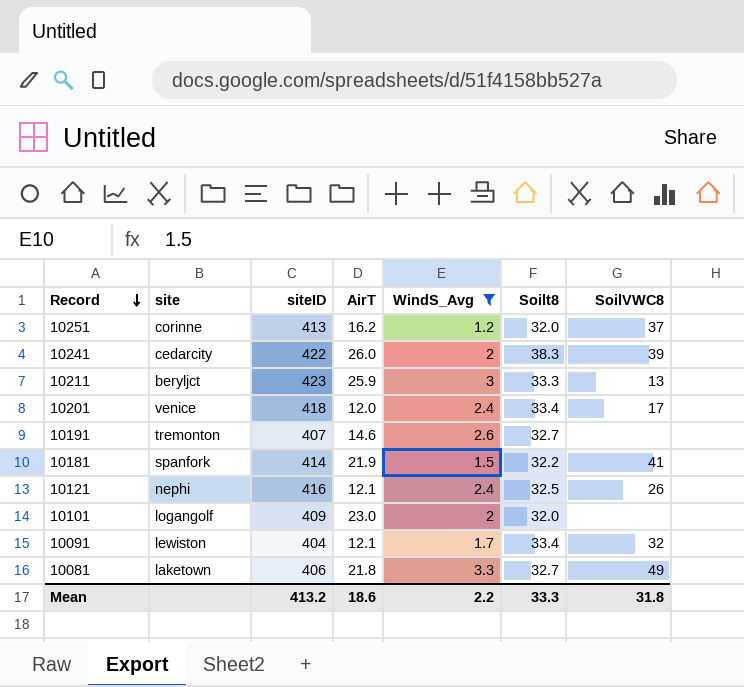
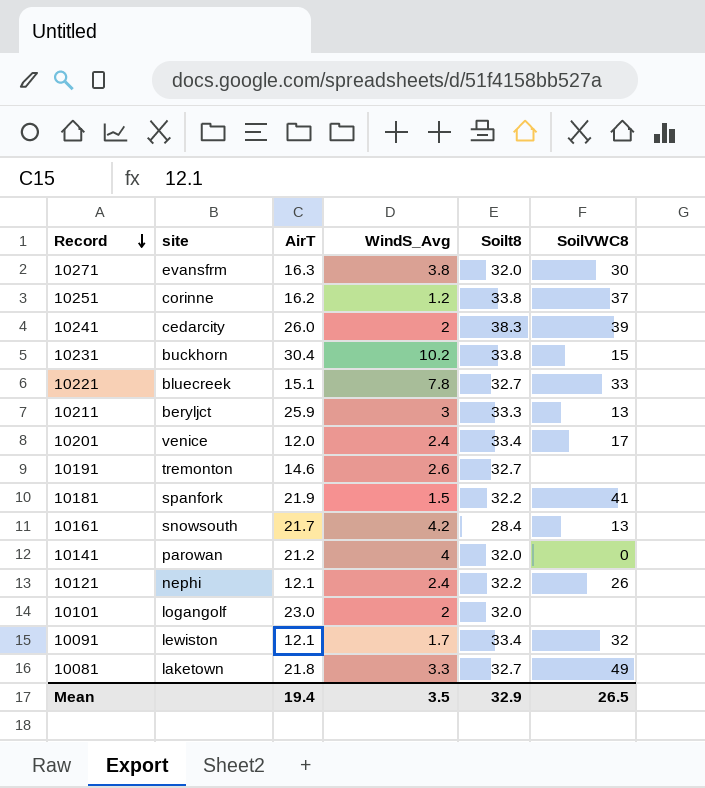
filter: WindS_Avg <= 3.3 -> none
column siteID | position: 3 -> none
10251 | Soilt8: 32.0 -> 33.8
10121 | Soilt8: 32.5 -> 32.2
Mean | AirT: 18.6 -> 19.4
Mean | WindS_Avg: 2.2 -> 3.5
Mean | Soilt8: 33.3 -> 32.9
Mean | SoilVWC8: 31.8 -> 26.5

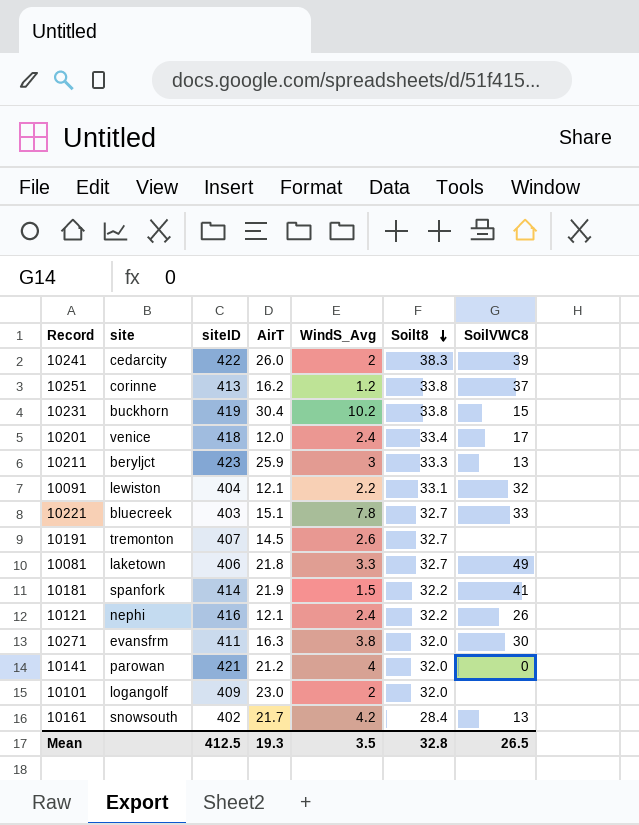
row order: Record descending -> Soilt8 descending
column siteID | position: none -> 3
10091 | WindS_Avg: 1.7 -> 2.2
10091 | Soilt8: 33.4 -> 33.1
10191 | AirT: 14.6 -> 14.5
Mean | AirT: 19.4 -> 19.3
Mean | Soilt8: 32.9 -> 32.8

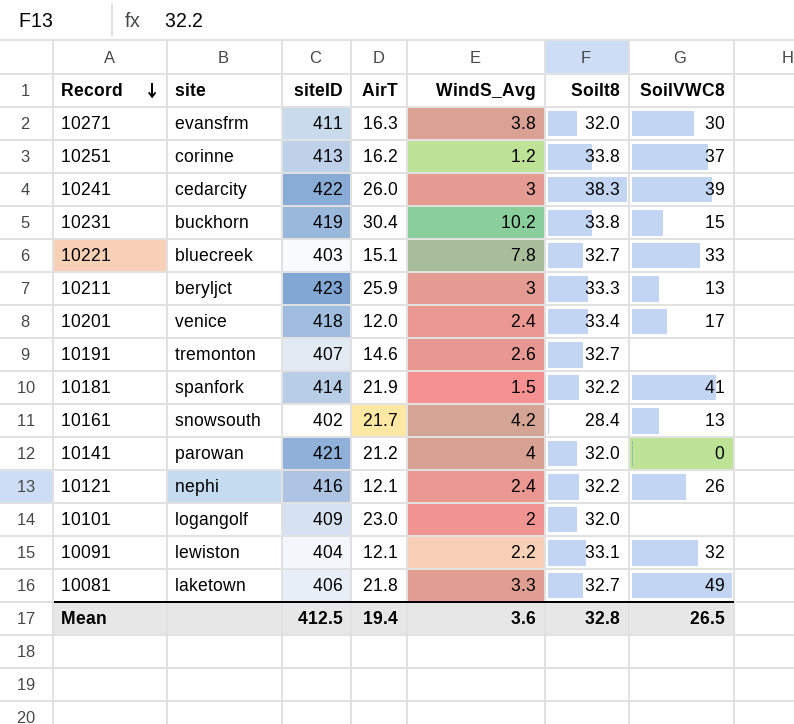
row order: Soilt8 descending -> Record descending
10241 | WindS_Avg: 2 -> 3
10191 | AirT: 14.5 -> 14.6
Mean | AirT: 19.3 -> 19.4
Mean | WindS_Avg: 3.5 -> 3.6

